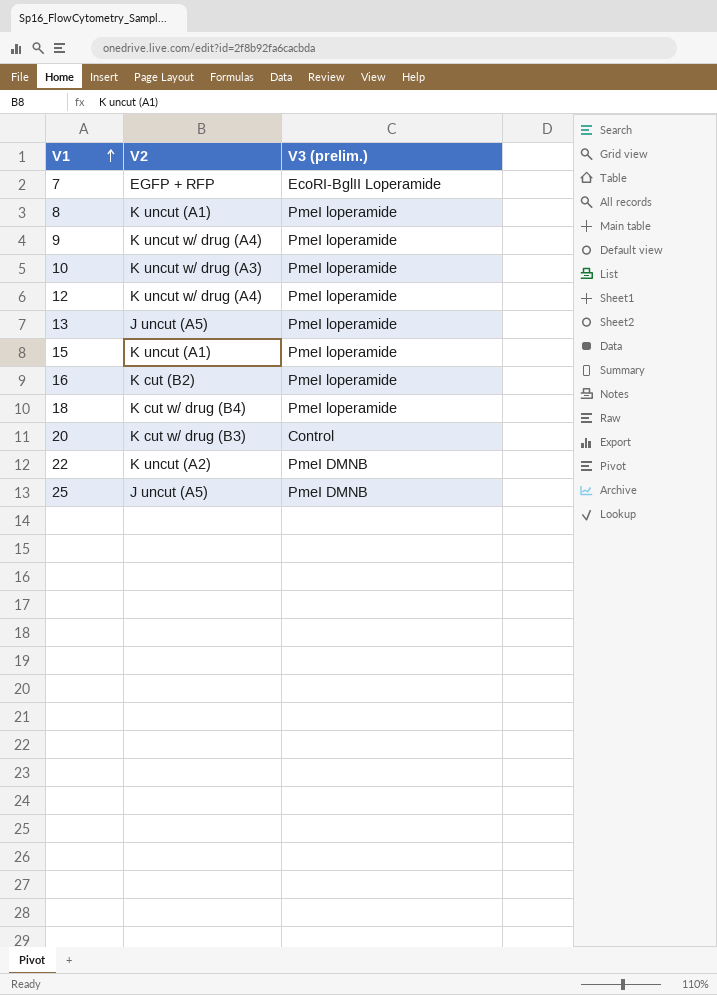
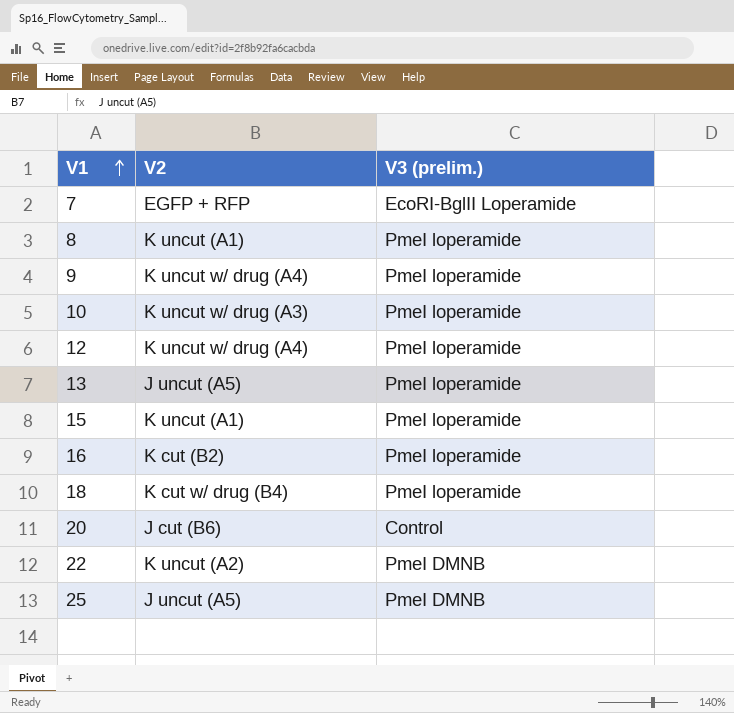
20 | V2: K cut w/ drug (B3) -> J cut (B6)

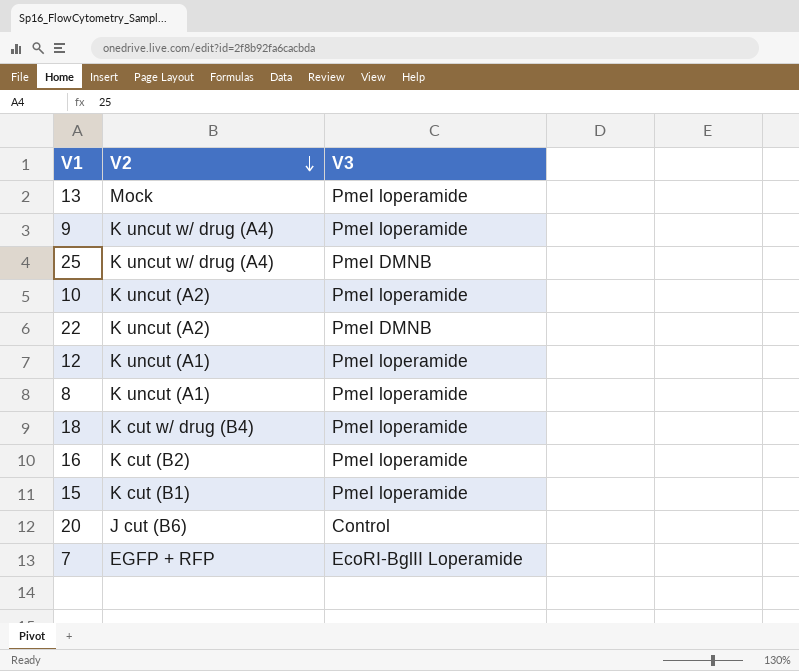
row order: V1 ascending -> V2 descending
column name: V3 (prelim.) -> V3
13 | V2: J uncut (A5) -> Mock
25 | V2: J uncut (A5) -> K uncut w/ drug (A4)
10 | V2: K uncut w/ drug (A3) -> K uncut (A2)
12 | V2: K uncut w/ drug (A4) -> K uncut (A1)
15 | V2: K uncut (A1) -> K cut (B1)

